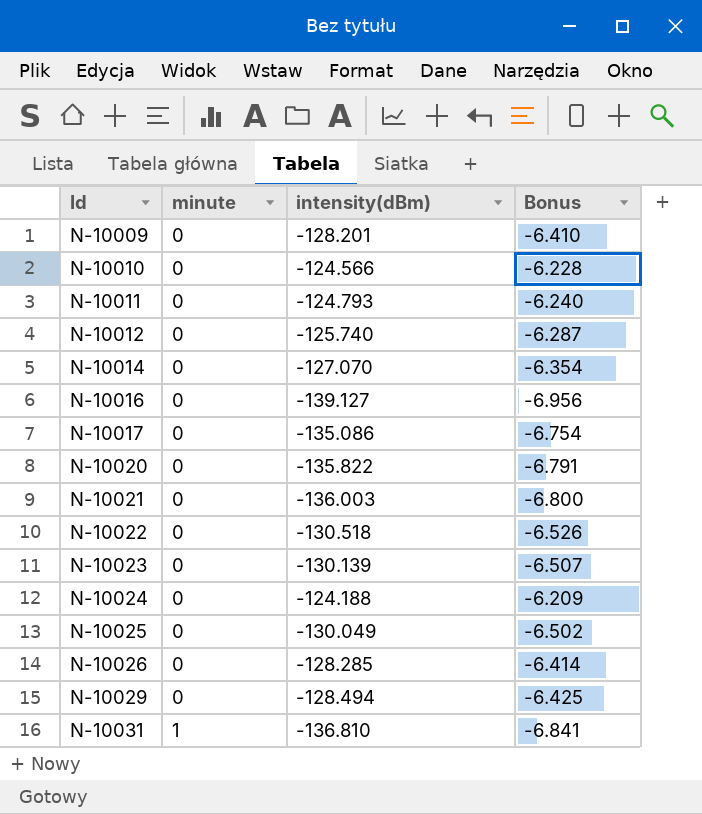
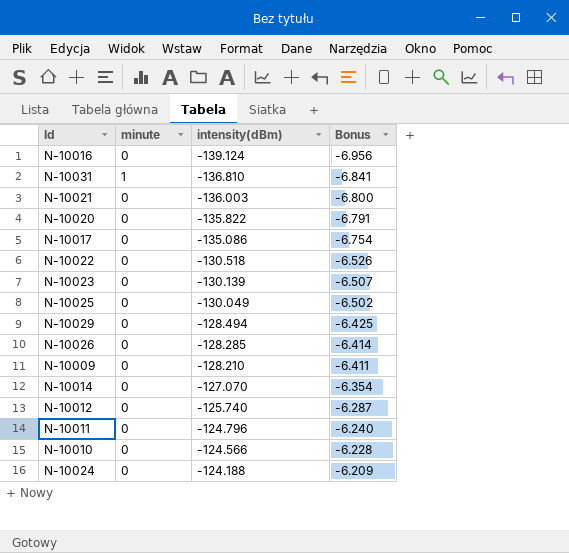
row order: Id ascending -> intensity(dBm) ascending
N-10016 | intensity(dBm): -139.127 -> -139.124
N-10009 | intensity(dBm): -128.201 -> -128.210
N-10009 | Bonus: -6.410 -> -6.411
N-10011 | intensity(dBm): -124.793 -> -124.796

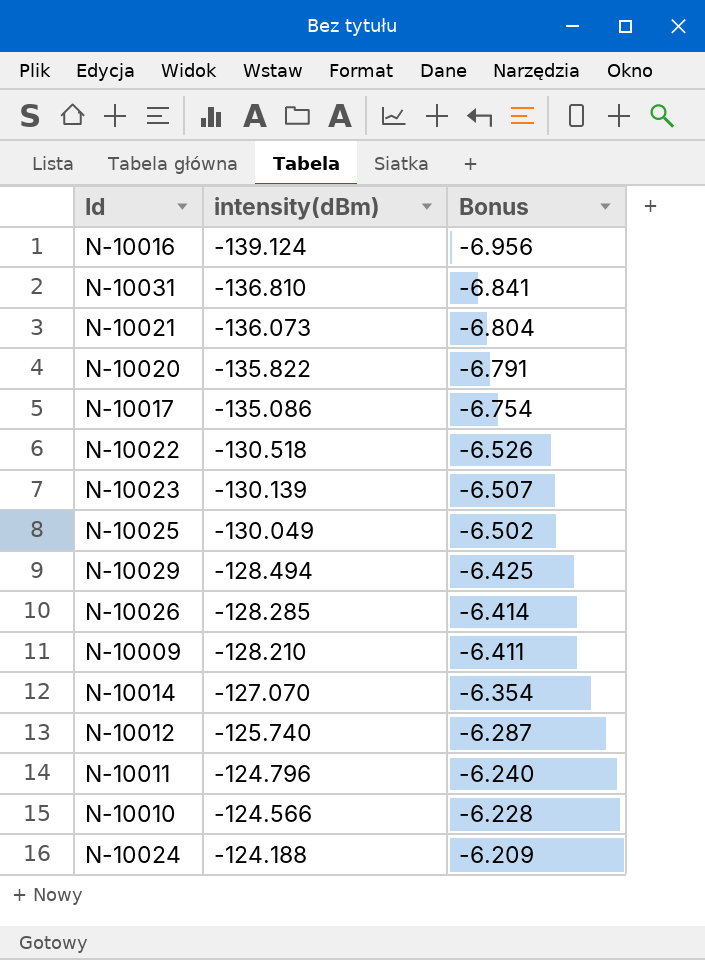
column minute | position: 2 -> none
N-10021 | intensity(dBm): -136.003 -> -136.073
N-10021 | Bonus: -6.800 -> -6.804

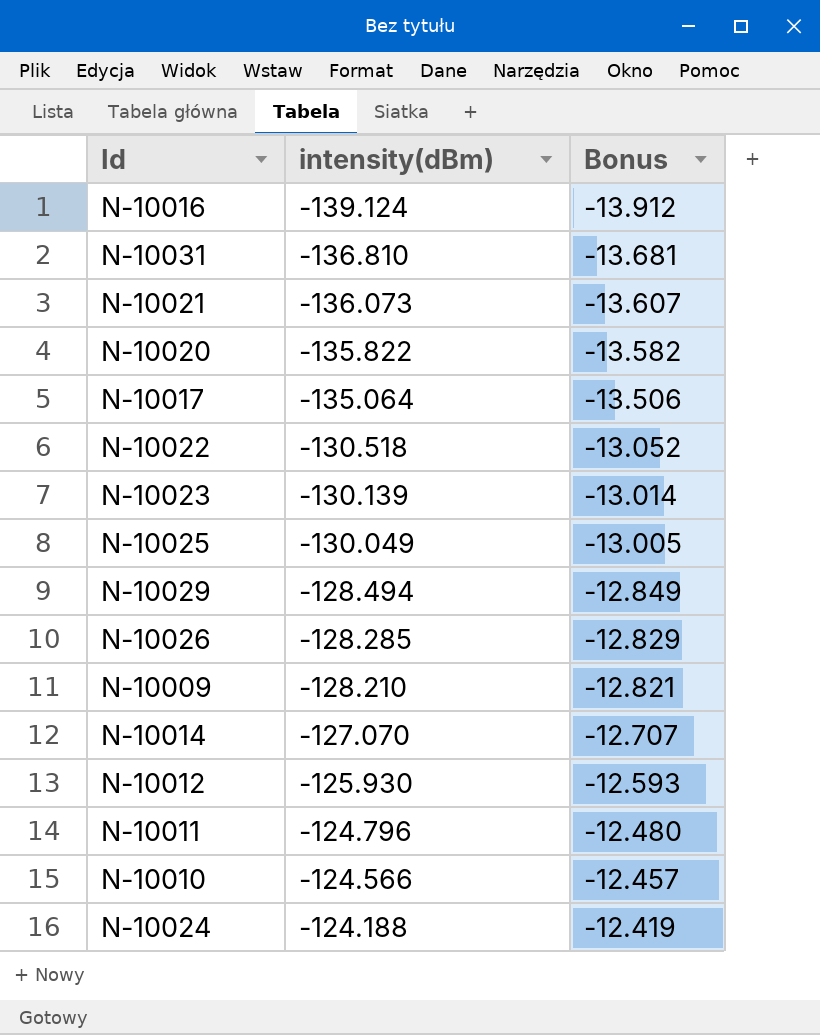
column Bonus | formula: [intensity(dBm)] * 0.05 -> [intensity(dBm)] * 0.1
N-10017 | intensity(dBm): -135.086 -> -135.064
N-10012 | intensity(dBm): -125.740 -> -125.930

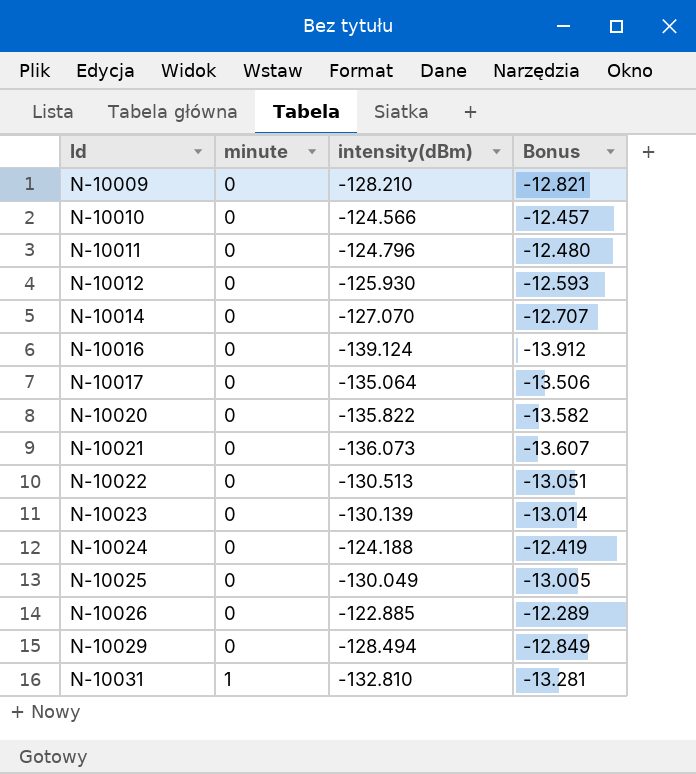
row order: intensity(dBm) ascending -> Id ascending
column minute | position: none -> 2
N-10022 | intensity(dBm): -130.518 -> -130.513
N-10022 | Bonus: -13.052 -> -13.051
N-10026 | intensity(dBm): -128.285 -> -122.885
N-10026 | Bonus: -12.829 -> -12.289
N-10031 | intensity(dBm): -136.810 -> -132.810
N-10031 | Bonus: -13.681 -> -13.281

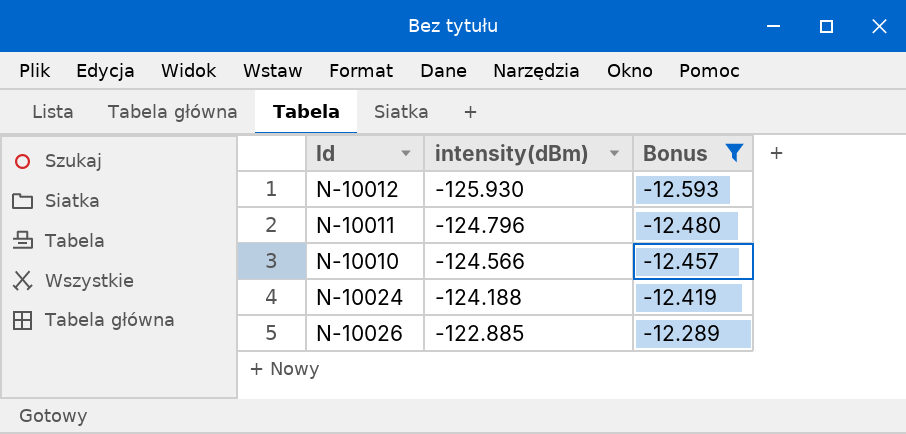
filter: none -> Bonus >= -12.593
row order: Id ascending -> intensity(dBm) ascending
column minute | position: 2 -> none

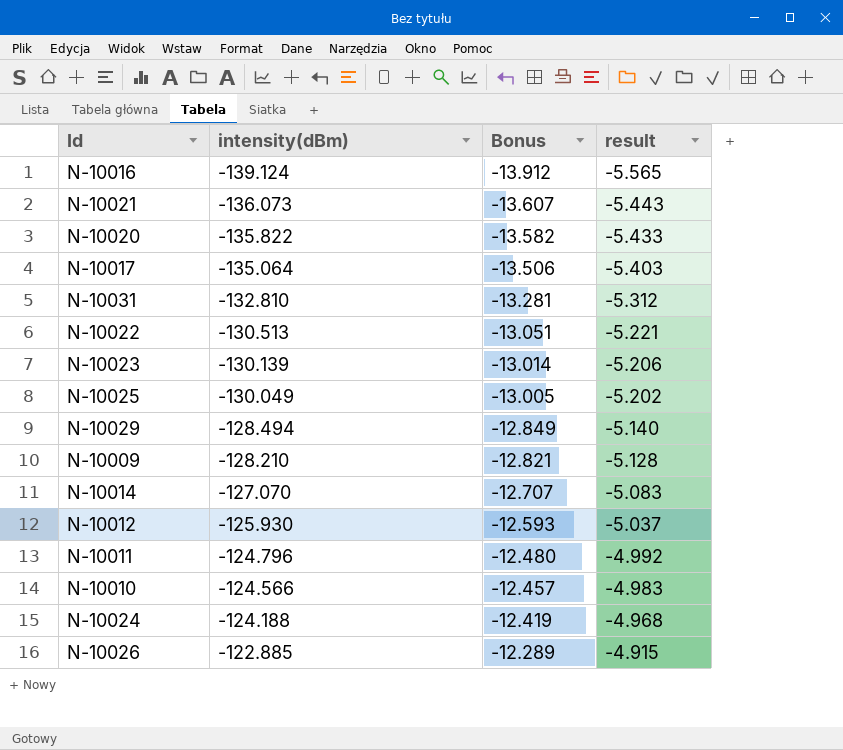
filter: Bonus >= -12.593 -> none
column result | formula: none -> [intensity(dBm)] * 0.04

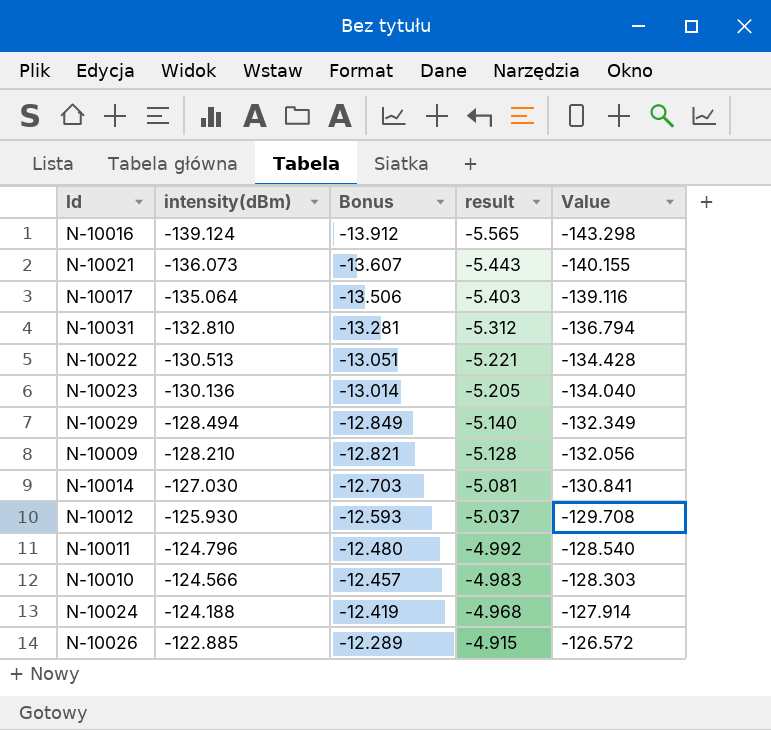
column Value | formula: none -> [intensity(dBm)] * 1.03
row N-10020: -135.822 | -13.582 | -5.433 -> none
row N-10025: -130.049 | -13.005 | -5.202 -> none
N-10023 | intensity(dBm): -130.139 -> -130.136
N-10023 | result: -5.206 -> -5.205
N-10014 | intensity(dBm): -127.070 -> -127.030
N-10014 | Bonus: -12.707 -> -12.703
N-10014 | result: -5.083 -> -5.081

